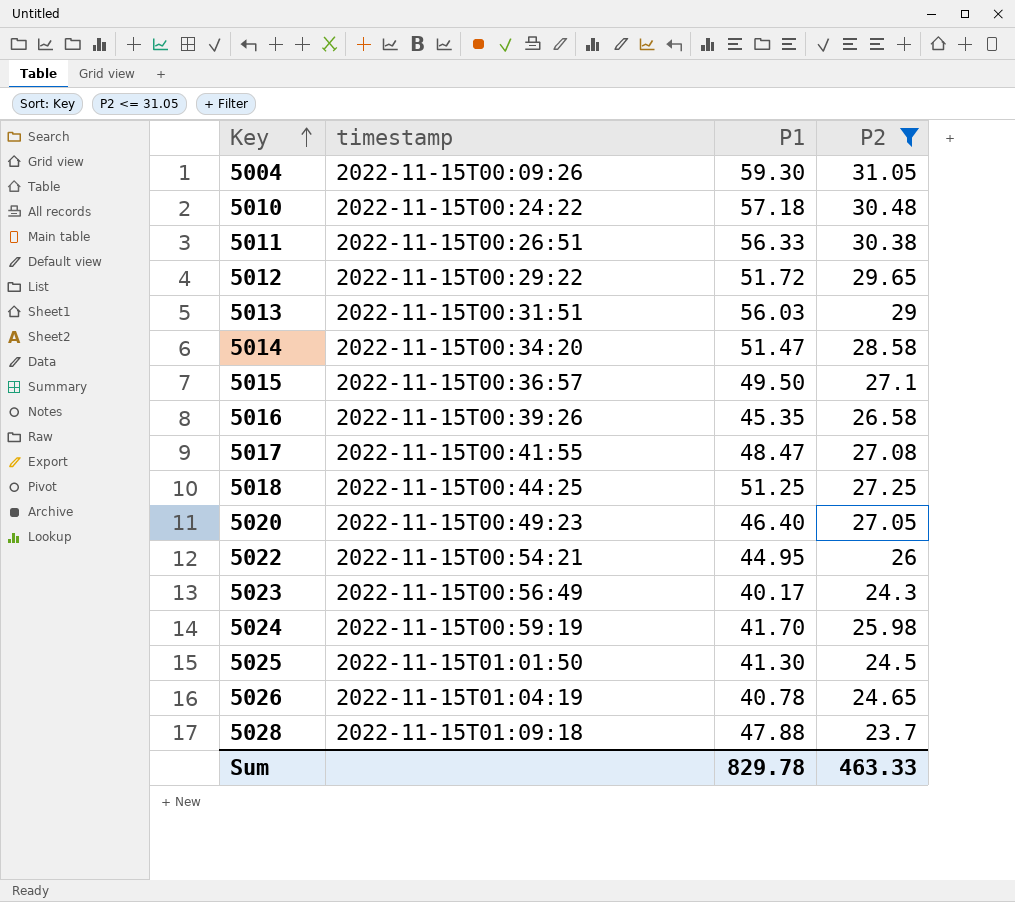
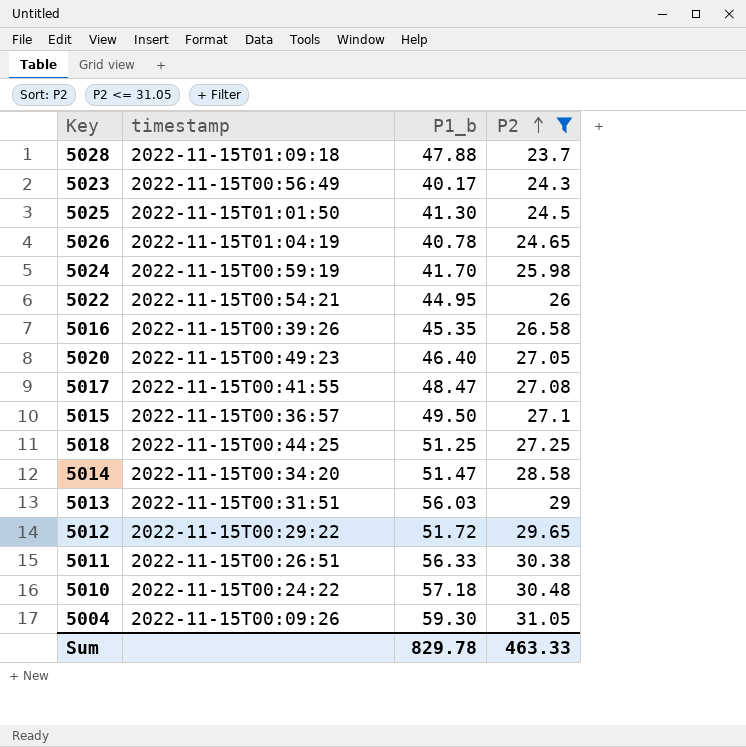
row order: Key ascending -> P2 ascending
column name: P1 -> P1_b

